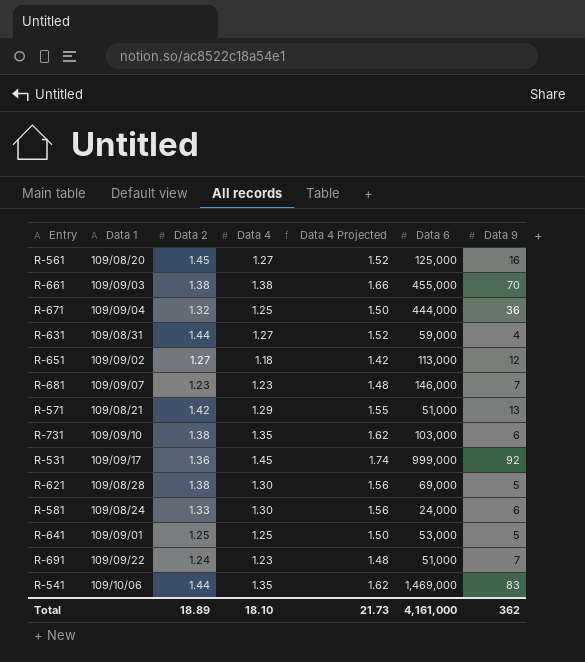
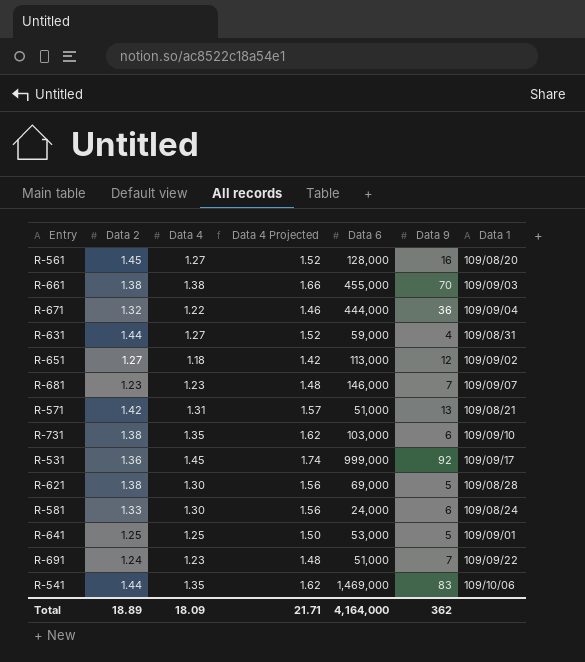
column Data 1 | position: 2 -> 7
R-561 | Data 6: 125,000 -> 128,000
R-671 | Data 4: 1.25 -> 1.22
R-671 | Data 4 Projected: 1.50 -> 1.46
R-571 | Data 4: 1.29 -> 1.31
R-571 | Data 4 Projected: 1.55 -> 1.57
Total | Data 4: 18.10 -> 18.09
Total | Data 4 Projected: 21.73 -> 21.71
Total | Data 6: 4,161,000 -> 4,164,000

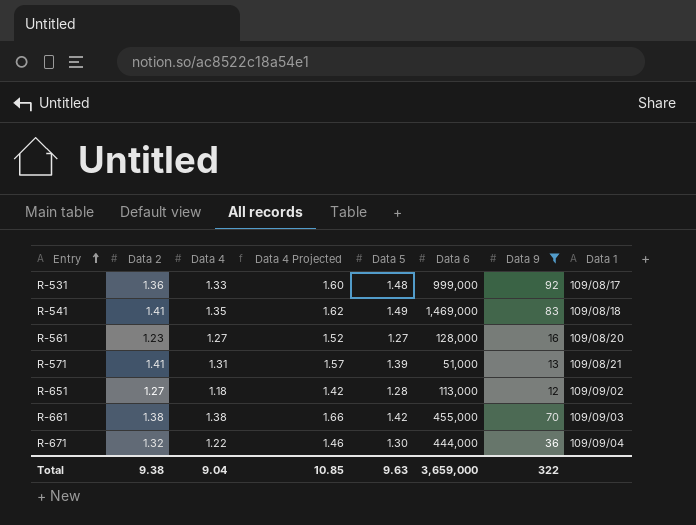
filter: none -> Data 9 >= 12
row order: none -> Entry ascending
column Data 5 | position: none -> 5
R-531 | Data 4: 1.45 -> 1.33
R-531 | Data 4 Projected: 1.74 -> 1.60
R-531 | Data 1: 109/09/17 -> 109/08/17
R-541 | Data 2: 1.44 -> 1.41
R-541 | Data 1: 109/10/06 -> 109/08/18
R-561 | Data 2: 1.45 -> 1.23
R-571 | Data 2: 1.42 -> 1.41
Total | Data 2: 18.89 -> 9.38
Total | Data 4: 18.09 -> 9.04
Total | Data 4 Projected: 21.71 -> 10.85
Total | Data 6: 4,164,000 -> 3,659,000
Total | Data 9: 362 -> 322

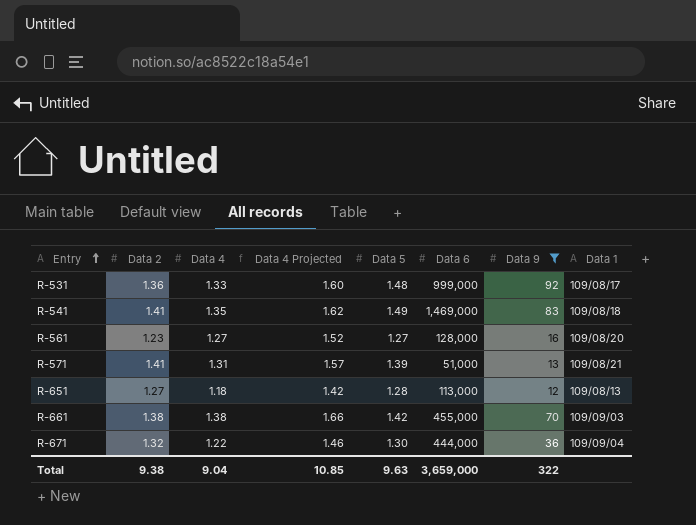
R-651 | Data 1: 109/09/02 -> 109/08/13

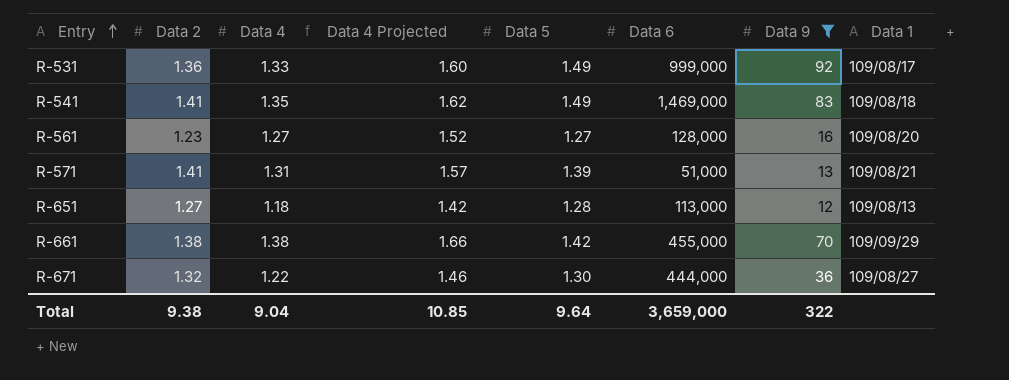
R-531 | Data 5: 1.48 -> 1.49
R-661 | Data 1: 109/09/03 -> 109/09/29
R-671 | Data 1: 109/09/04 -> 109/08/27
Total | Data 5: 9.63 -> 9.64

